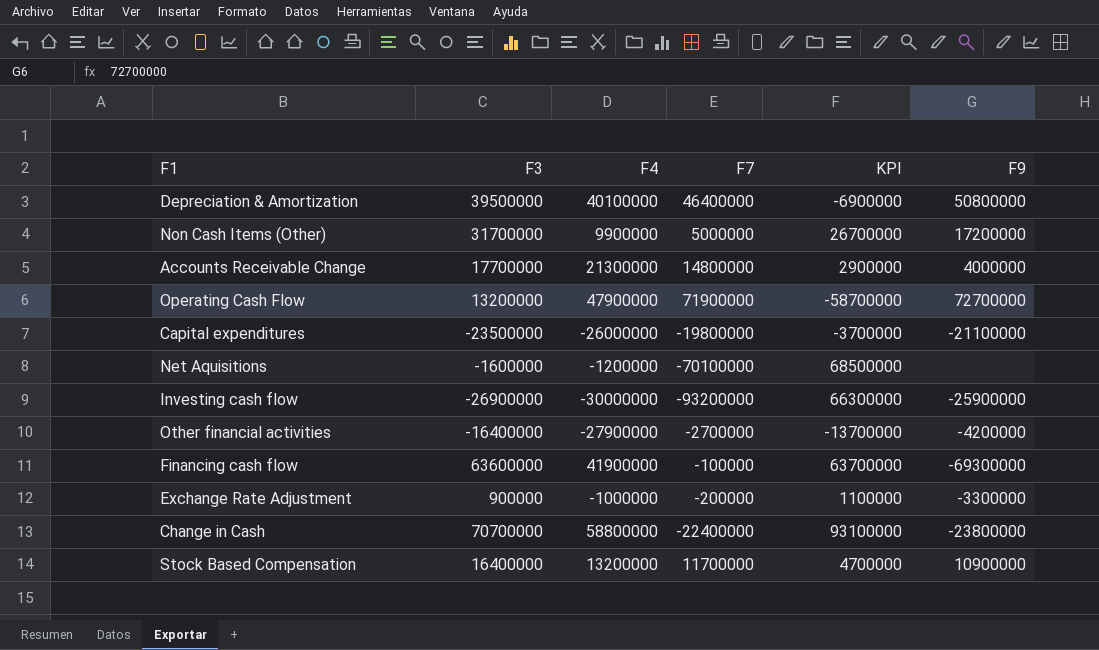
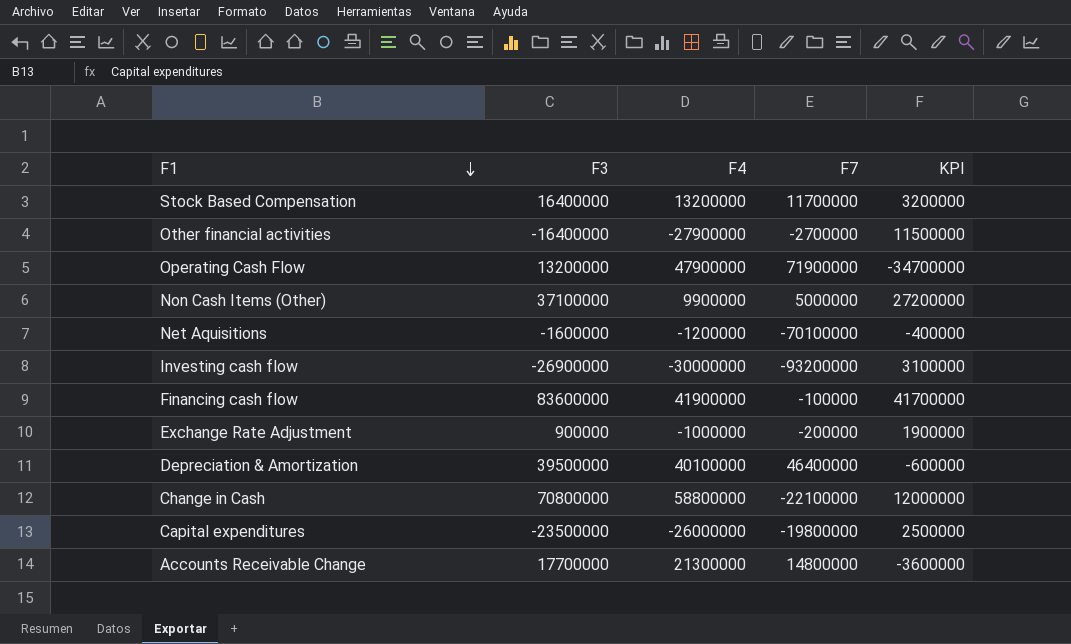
row order: none -> F1 descending
column F9 | position: 6 -> none
column KPI | formula: [F3] - [F7] -> [F3] - [F4]
Non Cash Items (Other) | F3: 31700000 -> 37100000
Financing cash flow | F3: 63600000 -> 83600000
Change in Cash | F3: 70700000 -> 70800000
Change in Cash | F7: -22400000 -> -22100000

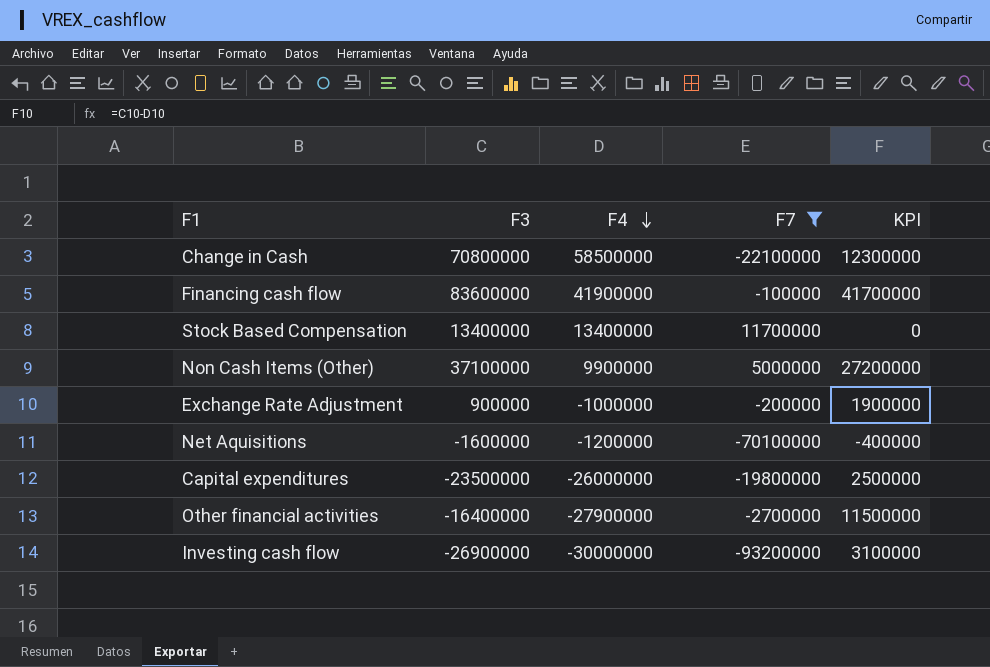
filter: none -> F7 <= 11700000
row order: F1 descending -> F4 descending
Change in Cash | F4: 58800000 -> 58500000
Change in Cash | KPI: 12000000 -> 12300000
Stock Based Compensation | F3: 16400000 -> 13400000
Stock Based Compensation | F4: 13200000 -> 13400000
Stock Based Compensation | KPI: 3200000 -> 0

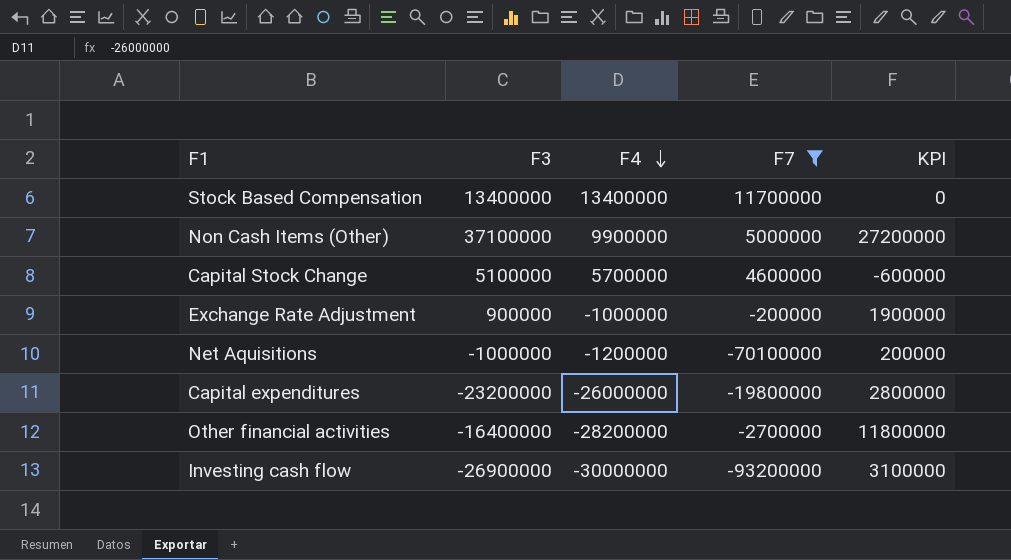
row Change in Cash: 70800000 | 58500000 | -22100000 | 12300000 -> none
row Financing cash flow: 83600000 | 41900000 | -100000 | 41700000 -> none
row Capital Stock Change: none -> 5100000 | 5700000 | 4600000 | -600000
Net Aquisitions | F3: -1600000 -> -1000000
Net Aquisitions | KPI: -400000 -> 200000
Capital expenditures | F3: -23500000 -> -23200000
Capital expenditures | KPI: 2500000 -> 2800000
Other financial activities | F4: -27900000 -> -28200000
Other financial activities | KPI: 11500000 -> 11800000

